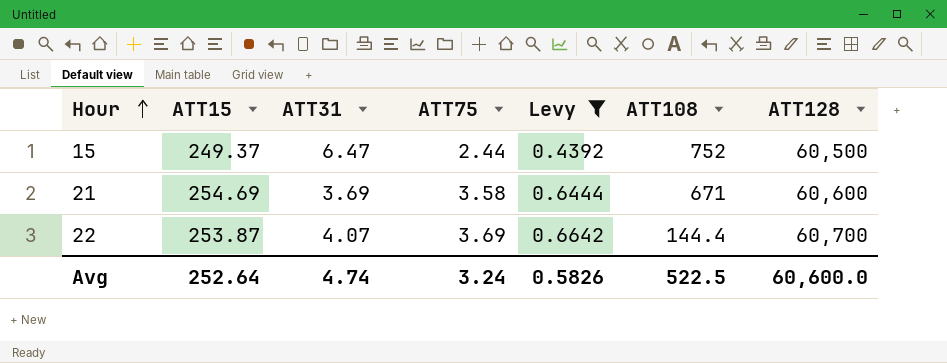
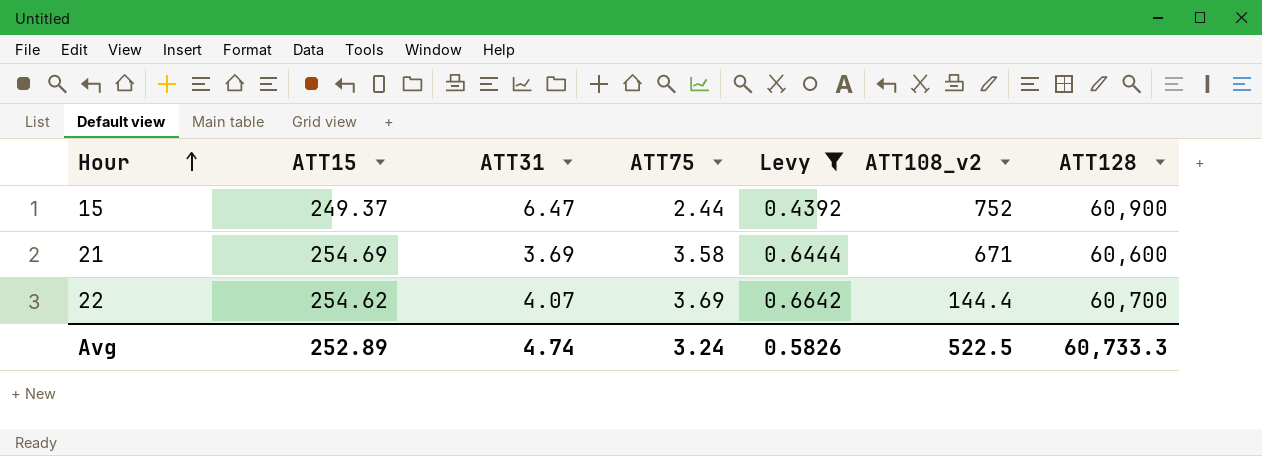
column name: ATT108 -> ATT108_v2
15 | ATT128: 60,500 -> 60,900
22 | ATT15: 253.87 -> 254.62
Avg | ATT15: 252.64 -> 252.89
Avg | ATT128: 60,600.0 -> 60,733.3

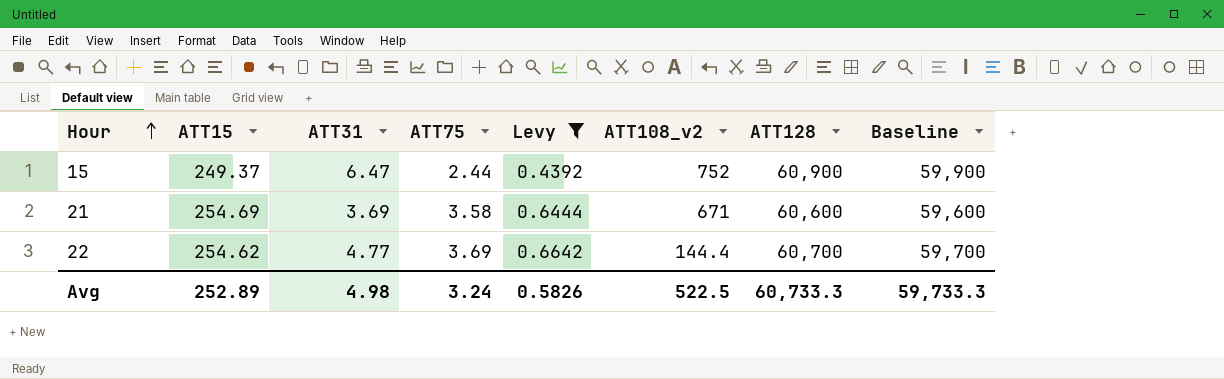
column Baseline | formula: none -> [ATT128] - 1000
22 | ATT31: 4.07 -> 4.77
Avg | ATT31: 4.74 -> 4.98

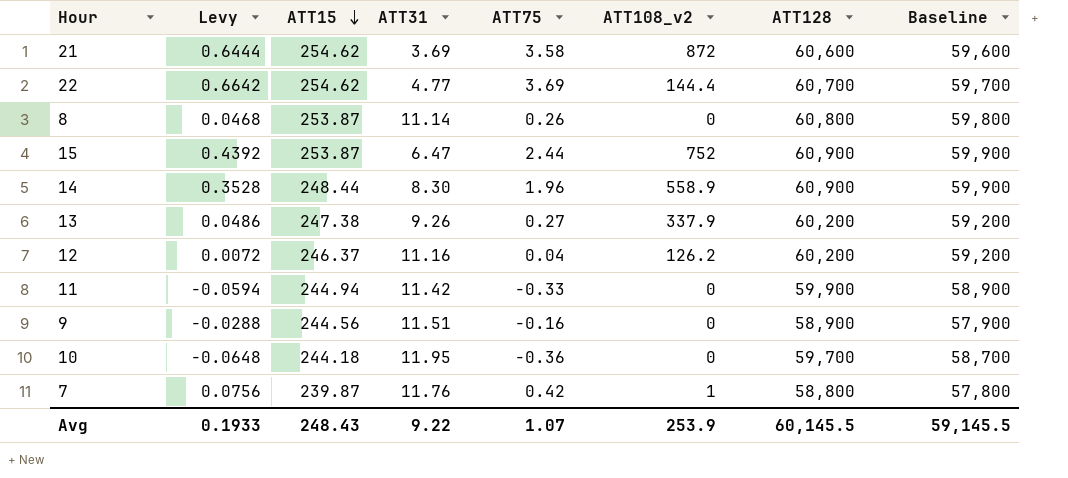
filter: Levy >= 0.4392 -> none
row order: Hour ascending -> ATT15 descending
column Levy | position: 5 -> 2
21 | ATT15: 254.69 -> 254.62
21 | ATT108_v2: 671 -> 872
15 | ATT15: 249.37 -> 253.87
Avg | Levy: 0.5826 -> 0.1933
Avg | ATT15: 252.89 -> 248.43
Avg | ATT31: 4.98 -> 9.22
Avg | ATT75: 3.24 -> 1.07
Avg | ATT108_v2: 522.5 -> 253.9
Avg | ATT128: 60,733.3 -> 60,145.5
Avg | Baseline: 59,733.3 -> 59,145.5

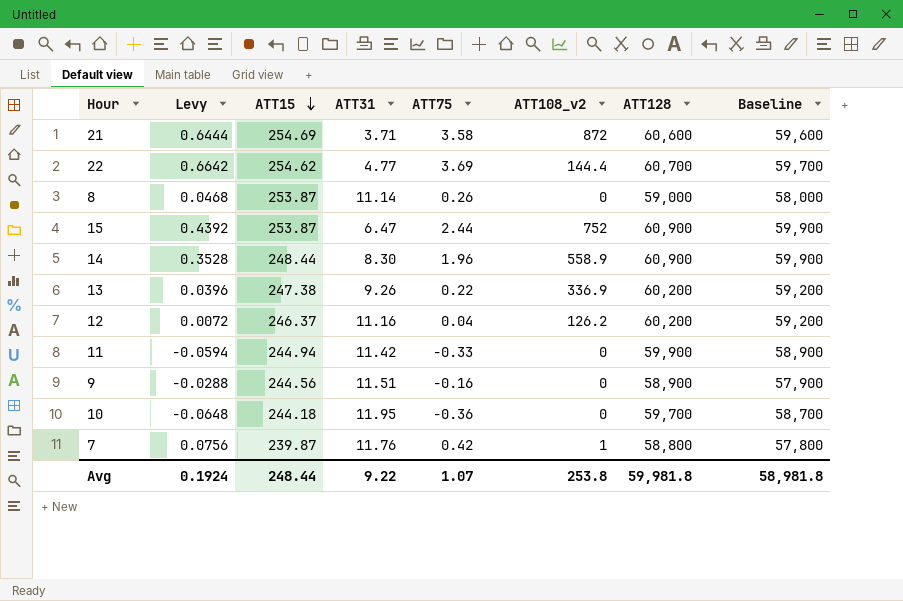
21 | ATT15: 254.62 -> 254.69
21 | ATT31: 3.69 -> 3.71
8 | ATT128: 60,800 -> 59,000
8 | Baseline: 59,800 -> 58,000
13 | Levy: 0.0486 -> 0.0396
13 | ATT75: 0.27 -> 0.22
13 | ATT108_v2: 337.9 -> 336.9
Avg | Levy: 0.1933 -> 0.1924
Avg | ATT15: 248.43 -> 248.44
Avg | ATT108_v2: 253.9 -> 253.8
Avg | ATT128: 60,145.5 -> 59,981.8
Avg | Baseline: 59,145.5 -> 58,981.8

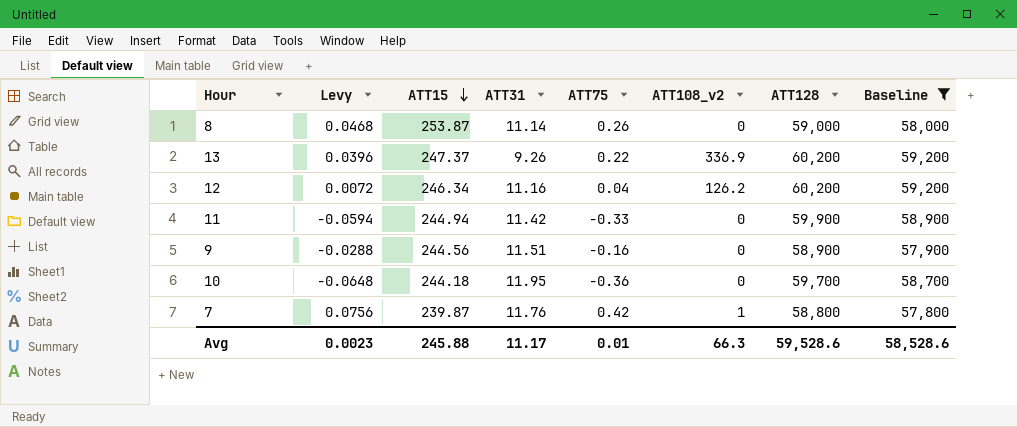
filter: none -> Baseline <= 59,200
13 | ATT15: 247.38 -> 247.37
12 | ATT15: 246.37 -> 246.34
Avg | Levy: 0.1924 -> 0.0023
Avg | ATT15: 248.44 -> 245.88
Avg | ATT31: 9.22 -> 11.17
Avg | ATT75: 1.07 -> 0.01
Avg | ATT108_v2: 253.8 -> 66.3
Avg | ATT128: 59,981.8 -> 59,528.6
Avg | Baseline: 58,981.8 -> 58,528.6

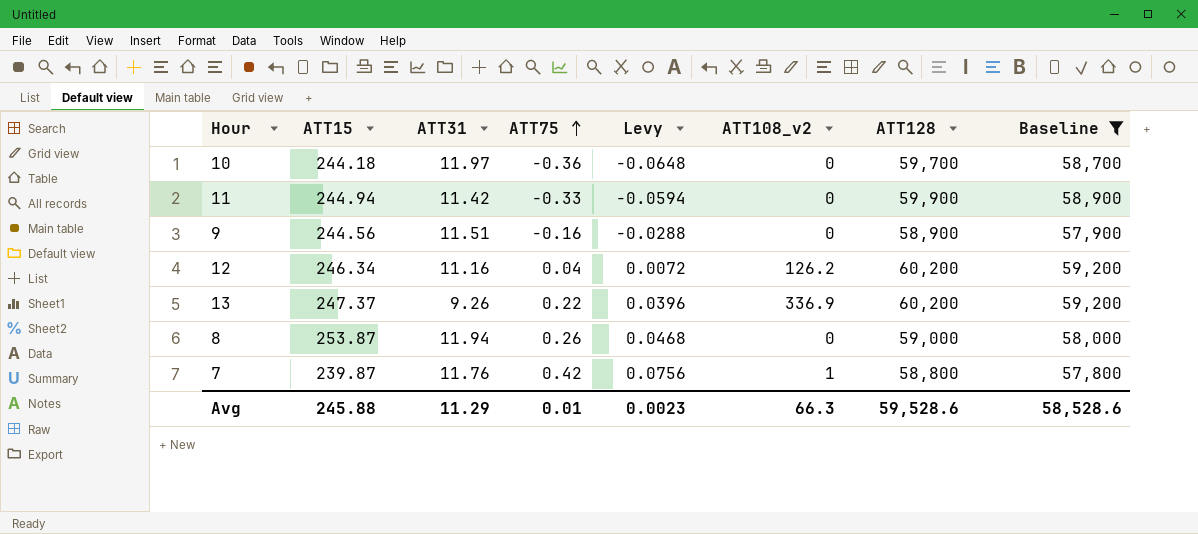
row order: ATT15 descending -> ATT75 ascending
column Levy | position: 2 -> 5
10 | ATT31: 11.95 -> 11.97
8 | ATT31: 11.14 -> 11.94
Avg | ATT31: 11.17 -> 11.29

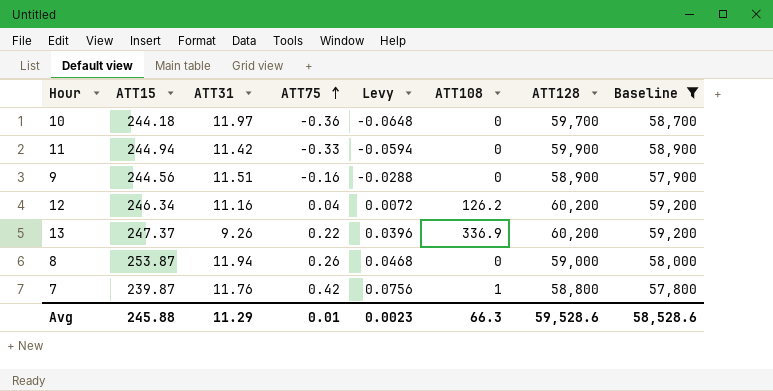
column name: ATT108_v2 -> ATT108

